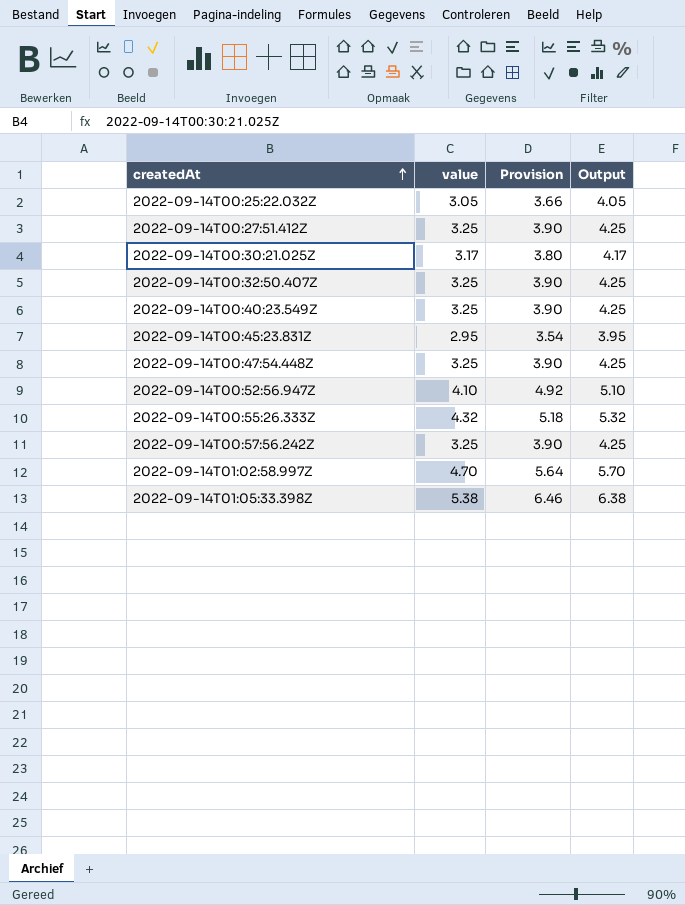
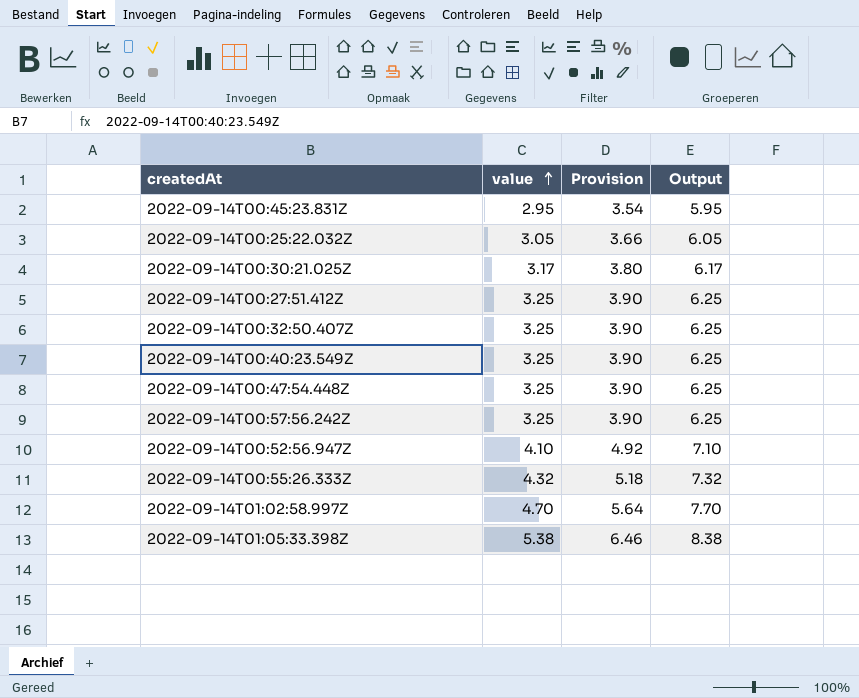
row order: createdAt ascending -> value ascending
column Output | formula: [value] + 1 -> [value] + 3

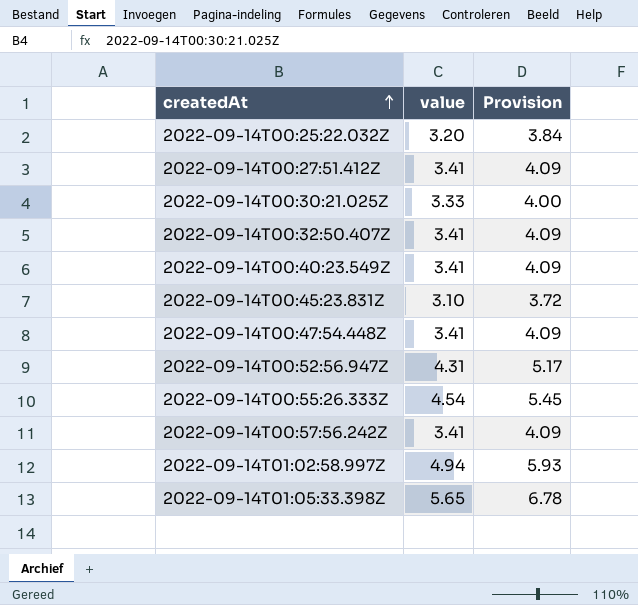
row order: value ascending -> createdAt ascending
column Output | formula: [value] + 3 -> none
2022-09-14T00:25:22.032Z | value: 3.05 -> 3.20
2022-09-14T00:25:22.032Z | Provision: 3.66 -> 3.84
2022-09-14T00:27:51.412Z | value: 3.25 -> 3.41
2022-09-14T00:27:51.412Z | Provision: 3.90 -> 4.09
2022-09-14T00:30:21.025Z | value: 3.17 -> 3.33
2022-09-14T00:30:21.025Z | Provision: 3.80 -> 4.00
2022-09-14T00:32:50.407Z | value: 3.25 -> 3.41
2022-09-14T00:32:50.407Z | Provision: 3.90 -> 4.09
2022-09-14T00:40:23.549Z | value: 3.25 -> 3.41
2022-09-14T00:40:23.549Z | Provision: 3.90 -> 4.09
2022-09-14T00:45:23.831Z | value: 2.95 -> 3.10
2022-09-14T00:45:23.831Z | Provision: 3.54 -> 3.72
2022-09-14T00:47:54.448Z | value: 3.25 -> 3.41
2022-09-14T00:47:54.448Z | Provision: 3.90 -> 4.09
2022-09-14T00:52:56.947Z | value: 4.10 -> 4.31
2022-09-14T00:52:56.947Z | Provision: 4.92 -> 5.17
2022-09-14T00:55:26.333Z | value: 4.32 -> 4.54
2022-09-14T00:55:26.333Z | Provision: 5.18 -> 5.45
2022-09-14T00:57:56.242Z | value: 3.25 -> 3.41
2022-09-14T00:57:56.242Z | Provision: 3.90 -> 4.09
2022-09-14T01:02:58.997Z | value: 4.70 -> 4.94
2022-09-14T01:02:58.997Z | Provision: 5.64 -> 5.93
2022-09-14T01:05:33.398Z | value: 5.38 -> 5.65
2022-09-14T01:05:33.398Z | Provision: 6.46 -> 6.78

